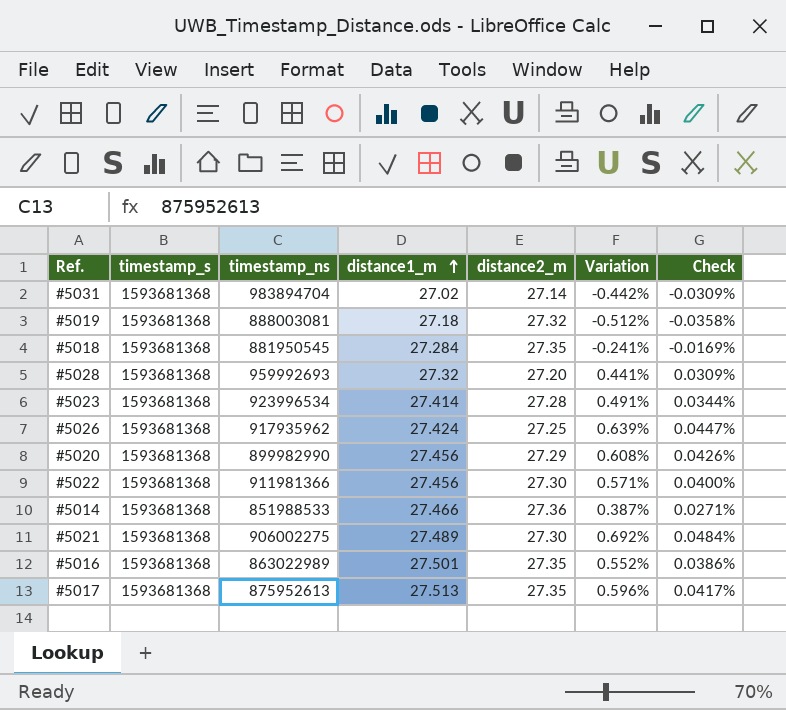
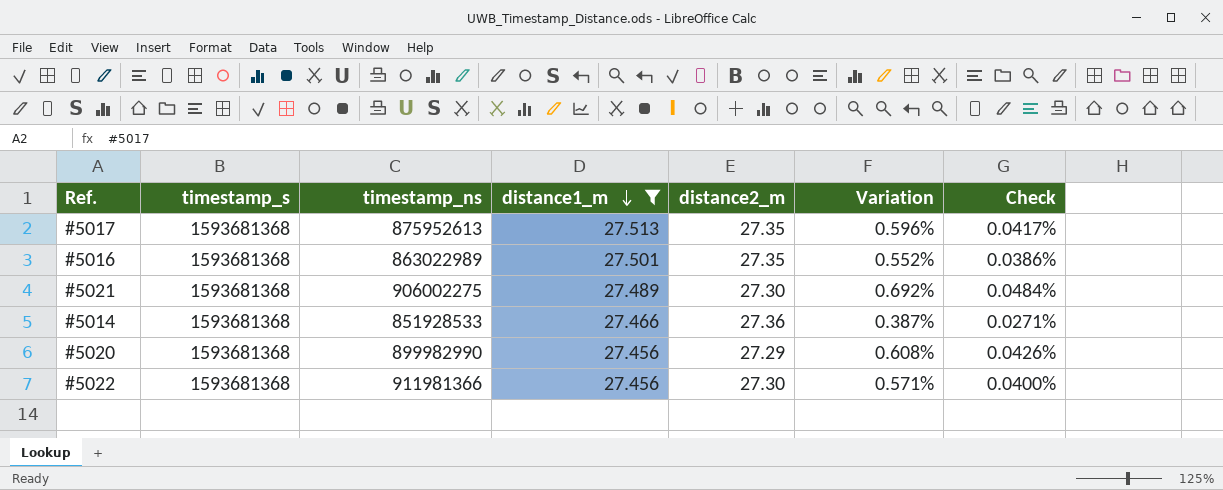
filter: none -> distance1_m >= 27.456
row order: distance1_m ascending -> distance1_m descending
#5014 | timestamp_ns: 851988533 -> 851928533

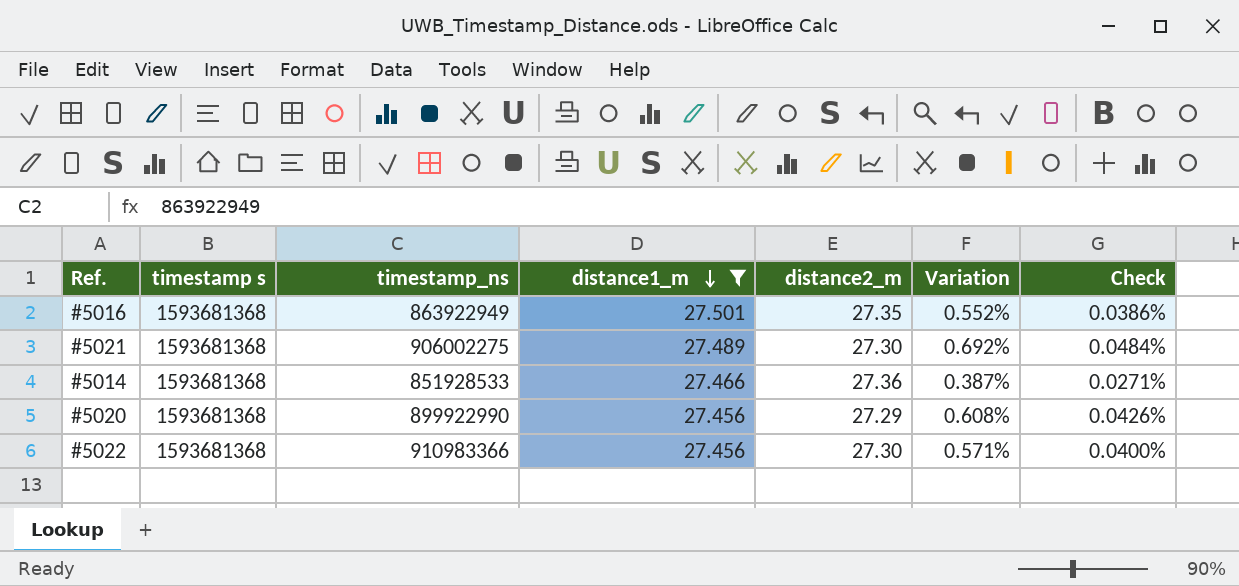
column name: timestamp_s -> timestamp s
row #5017: 1593681368 | 875952613 | 27.513 | 27.35 | 0.596% | 0.0417% -> none
#5016 | timestamp_ns: 863022989 -> 863922949
#5020 | timestamp_ns: 899982990 -> 899922990
#5022 | timestamp_ns: 911981366 -> 910983366

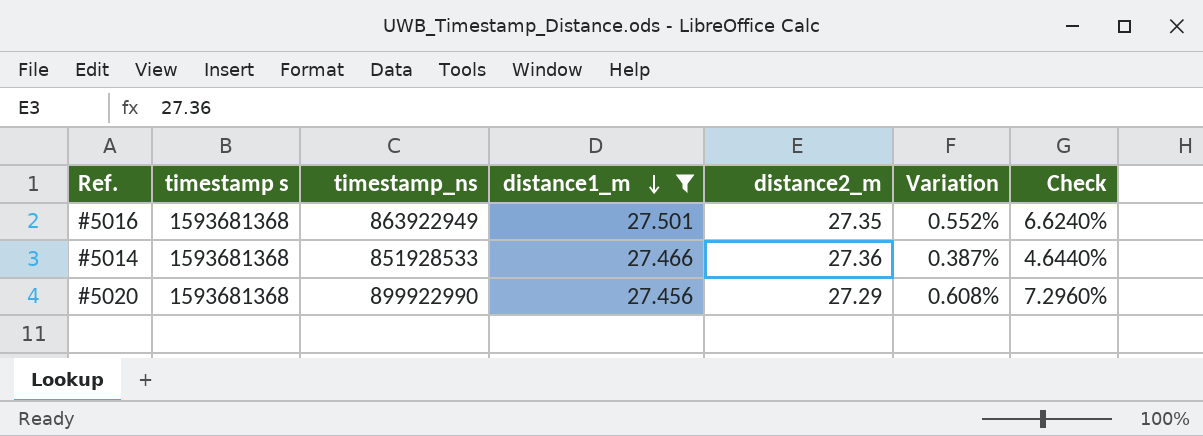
column Check | formula: [Variation] * 0.07 -> [Variation] * 12
row #5021: 1593681368 | 906002275 | 27.489 | 27.30 | 0.692% | 0.0484% -> none
row #5022: 1593681368 | 910983366 | 27.456 | 27.30 | 0.571% | 0.0400% -> none

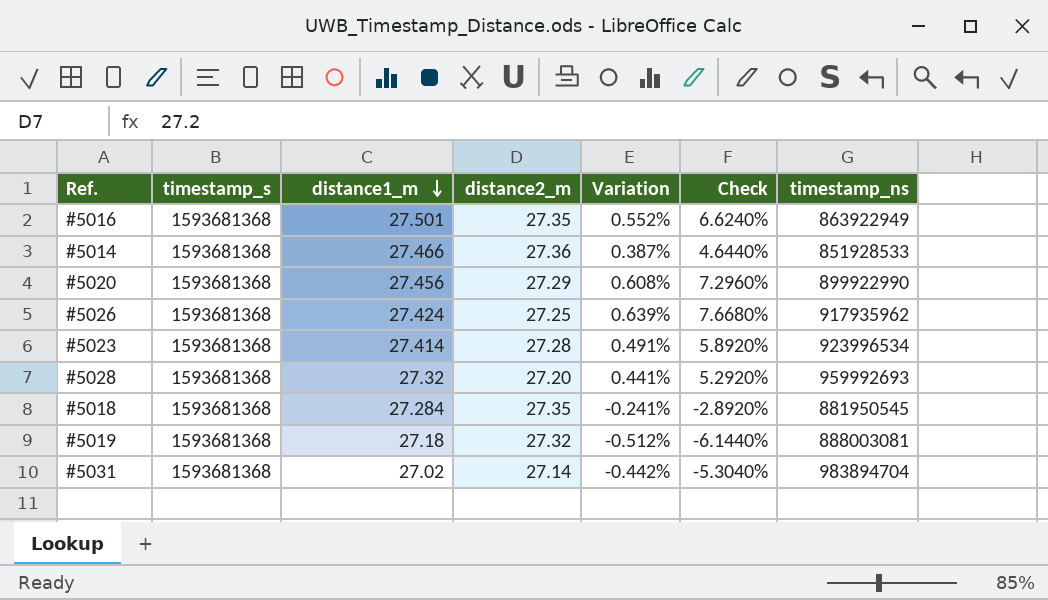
filter: distance1_m >= 27.456 -> none
column name: timestamp s -> timestamp_s
column timestamp_ns | position: 3 -> 7

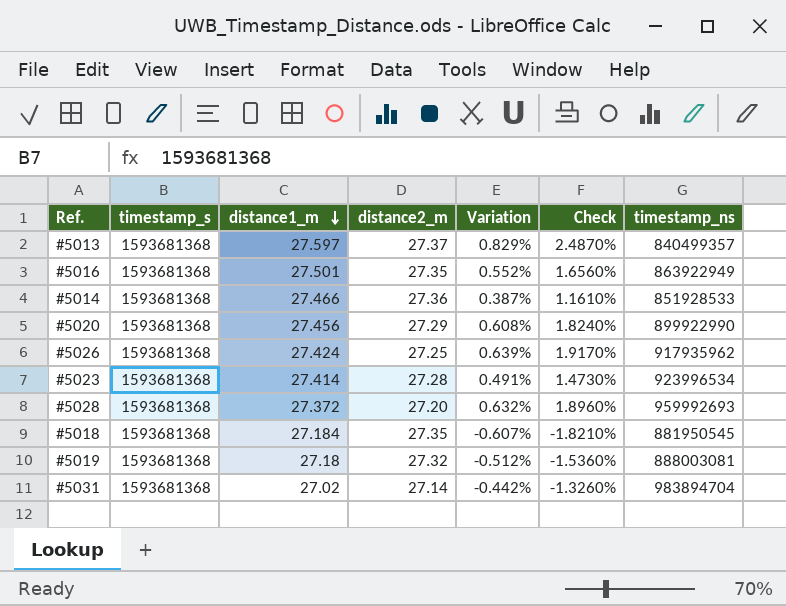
column Check | formula: [Variation] * 12 -> [Variation] * 3
row #5013: none -> 1593681368 | 27.597 | 27.37 | 0.829% | 2.4870% | 840499357
#5028 | distance1_m: 27.32 -> 27.372
#5028 | Variation: 0.441% -> 0.632%
#5018 | distance1_m: 27.284 -> 27.184
#5018 | Variation: -0.241% -> -0.607%

